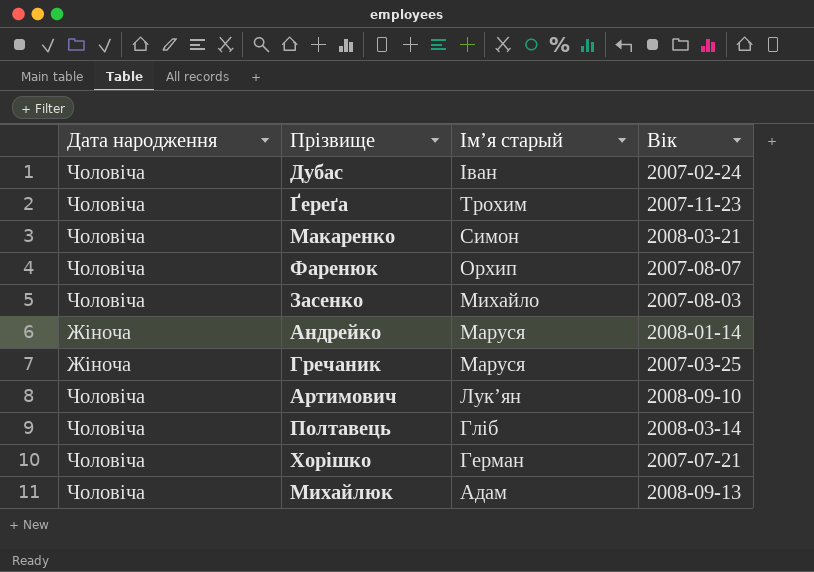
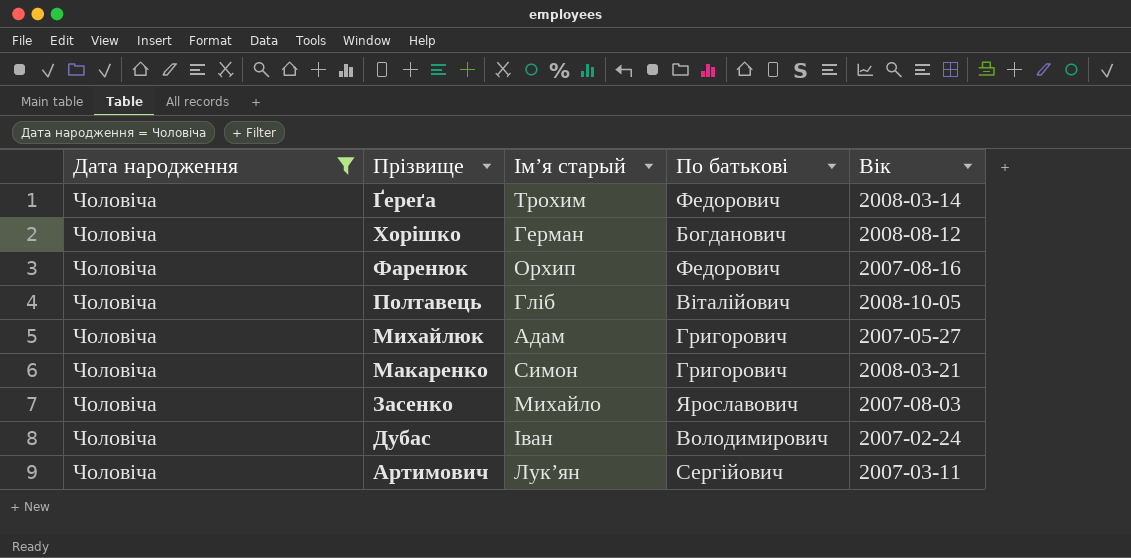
filter: none -> Дата народження = Чоловіча
row order: Ім’я старый descending -> Прізвище descending
column По батькові | position: none -> 4
Ґереґа | Вік: 2007-11-23 -> 2008-03-14
Хорішко | Вік: 2007-07-21 -> 2008-08-12
Фаренюк | Вік: 2007-08-07 -> 2007-08-16
Полтавець | Вік: 2008-03-14 -> 2008-10-05
Михайлюк | Вік: 2008-09-13 -> 2007-05-27
Артимович | Вік: 2008-09-10 -> 2007-03-11

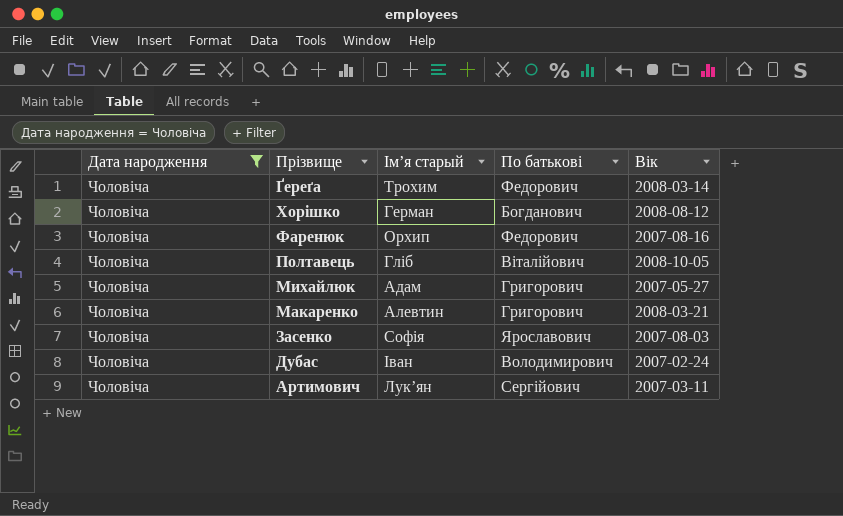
Макаренко | Ім’я старый: Симон -> Алевтин
Засенко | Ім’я старый: Михайло -> Софія

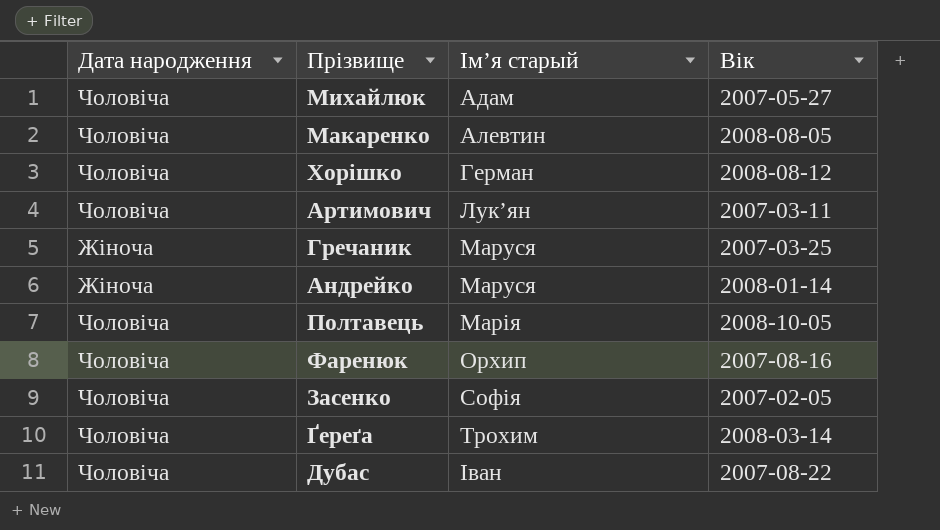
filter: Дата народження = Чоловіча -> none
row order: Прізвище descending -> Ім’я старый ascending
column По батькові | position: 4 -> none
Макаренко | Вік: 2008-03-21 -> 2008-08-05
Полтавець | Ім’я старый: Гліб -> Марія
Засенко | Вік: 2007-08-03 -> 2007-02-05
Дубас | Вік: 2007-02-24 -> 2007-08-22

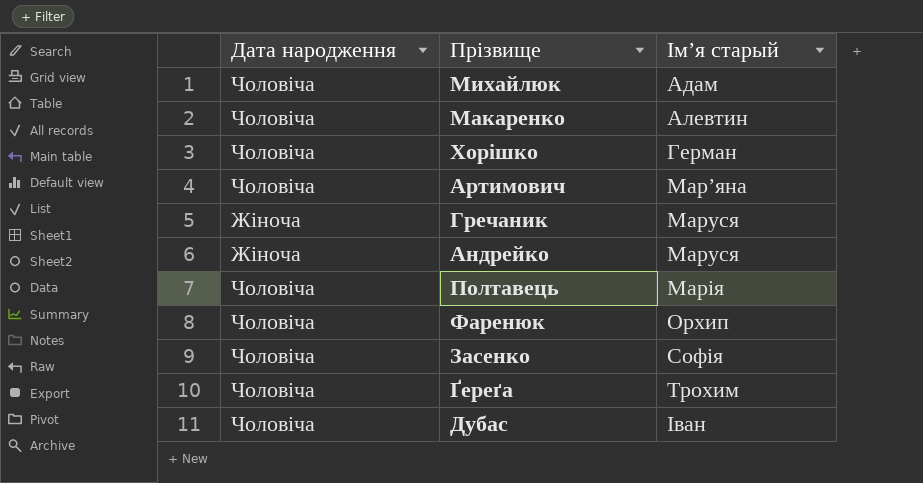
column Вік | position: 4 -> none
Артимович | Ім’я старый: Лукʼян -> Марʼяна

